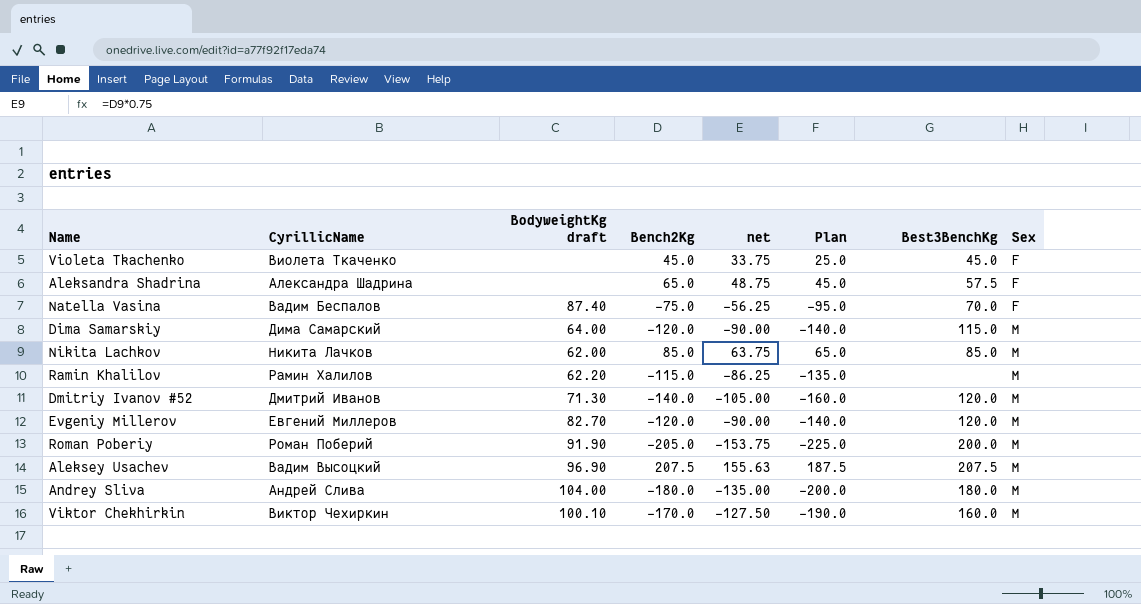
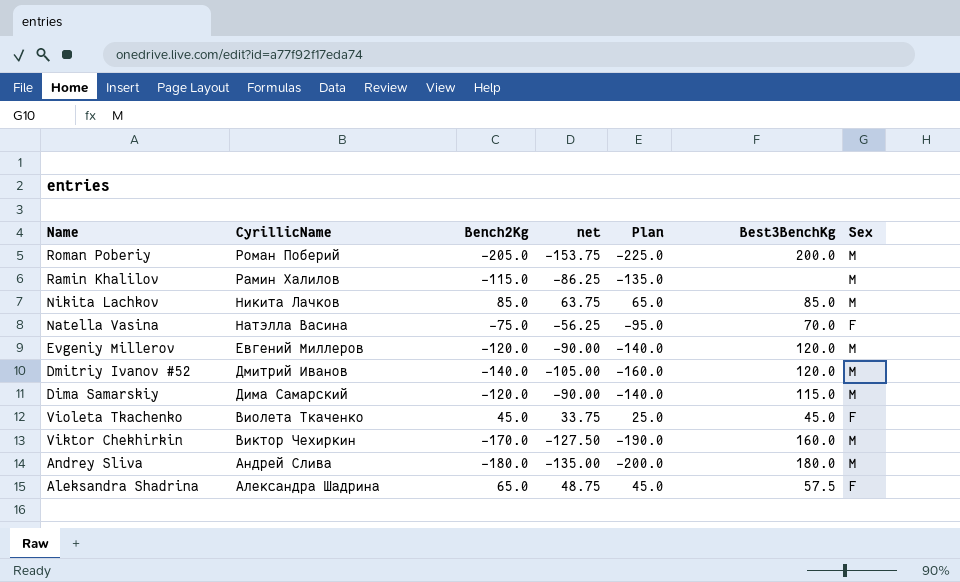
row order: Sex ascending -> CyrillicName descending
column BodyweightKg draft | position: 3 -> none
row Aleksey Usachev: Вадим Высоцкий | 96.90 | 207.5 | 155.63 | 187.5 | 207.5 | M -> none
Natella Vasina | CyrillicName: Вадим Беспалов -> Натэлла Васина

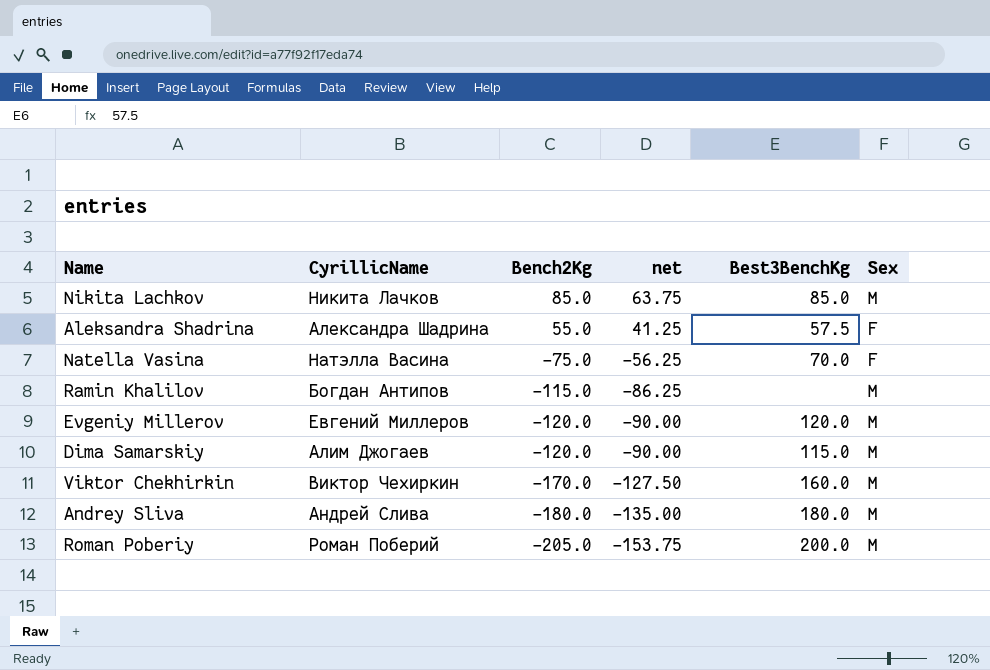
row order: CyrillicName descending -> Bench2Kg descending
column Plan | formula: [Bench2Kg] - 20 -> none
row Dmitriy Ivanov #52: Дмитрий Иванов | -140.0 | -105.00 | -160.0 | 120.0 | M -> none
row Violeta Tkachenko: Виолета Ткаченко | 45.0 | 33.75 | 25.0 | 45.0 | F -> none
Aleksandra Shadrina | Bench2Kg: 65.0 -> 55.0
Aleksandra Shadrina | net: 48.75 -> 41.25
Ramin Khalilov | CyrillicName: Рамин Халилов -> Богдан Антипов
Dima Samarskiy | CyrillicName: Дима Самарский -> Алим Джогаев

